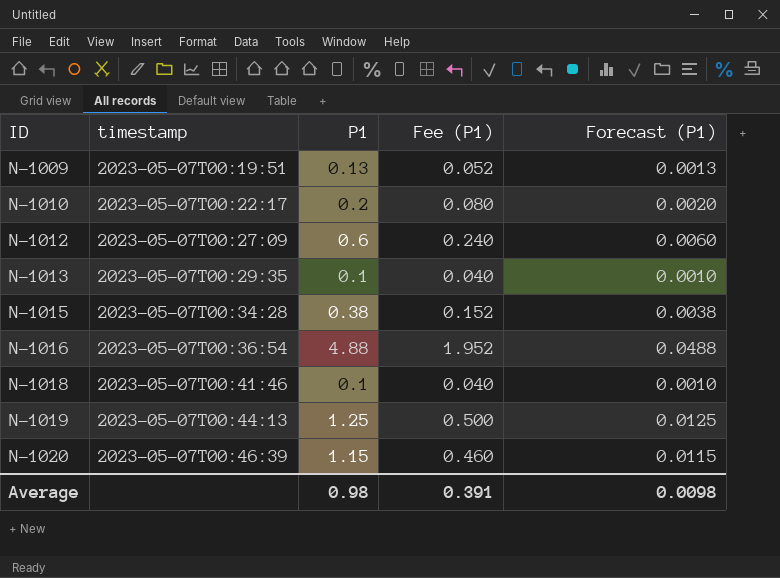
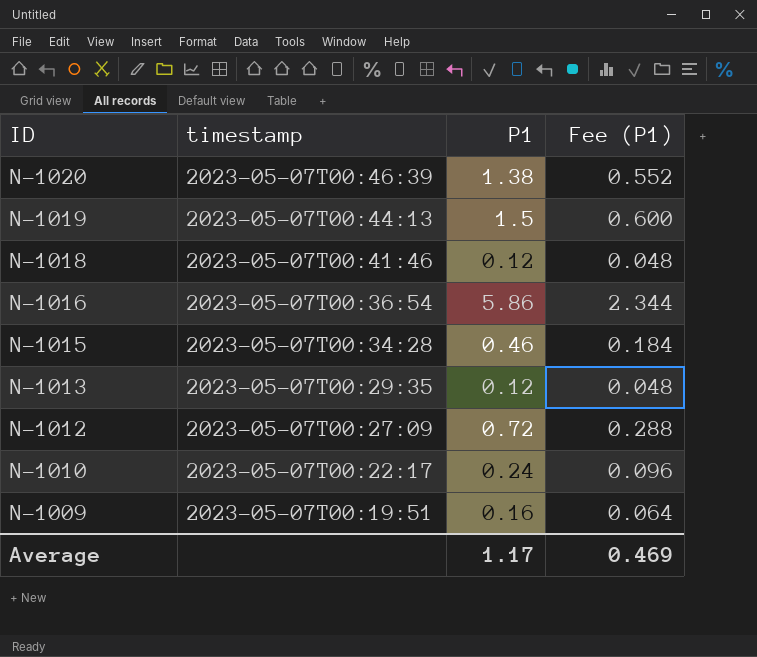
row order: ID ascending -> ID descending
column Forecast (P1) | formula: [P1] * 0.01 -> none
N-1020 | P1: 1.15 -> 1.38
N-1020 | Fee (P1): 0.460 -> 0.552
N-1019 | P1: 1.25 -> 1.5
N-1019 | Fee (P1): 0.500 -> 0.600
N-1018 | P1: 0.1 -> 0.12
N-1018 | Fee (P1): 0.040 -> 0.048
N-1016 | P1: 4.88 -> 5.86
N-1016 | Fee (P1): 1.952 -> 2.344
N-1015 | P1: 0.38 -> 0.46
N-1015 | Fee (P1): 0.152 -> 0.184
N-1013 | P1: 0.1 -> 0.12
N-1013 | Fee (P1): 0.040 -> 0.048
N-1012 | P1: 0.6 -> 0.72
N-1012 | Fee (P1): 0.240 -> 0.288
N-1010 | P1: 0.2 -> 0.24
N-1010 | Fee (P1): 0.080 -> 0.096
N-1009 | P1: 0.13 -> 0.16
N-1009 | Fee (P1): 0.052 -> 0.064
Average | P1: 0.98 -> 1.17
Average | Fee (P1): 0.391 -> 0.469

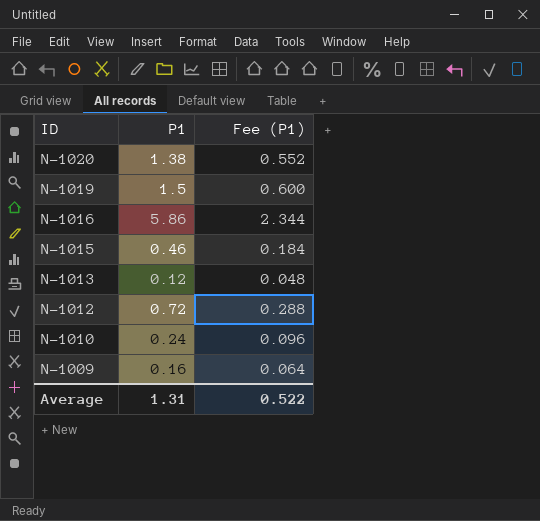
column timestamp | position: 2 -> none
row N-1018: 2023-05-07T00:41:46 | 0.12 | 0.048 -> none
Average | P1: 1.17 -> 1.31
Average | Fee (P1): 0.469 -> 0.522

